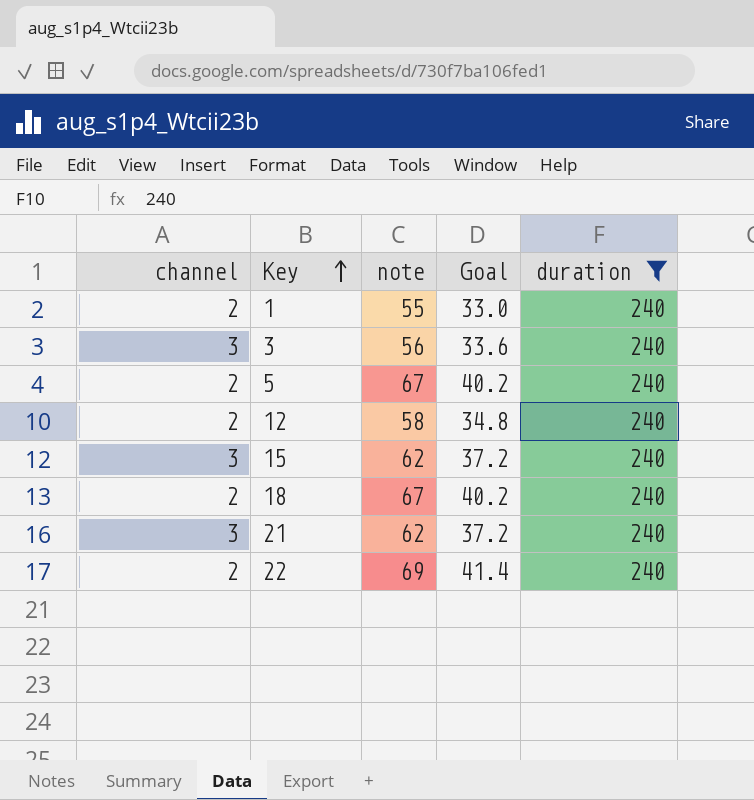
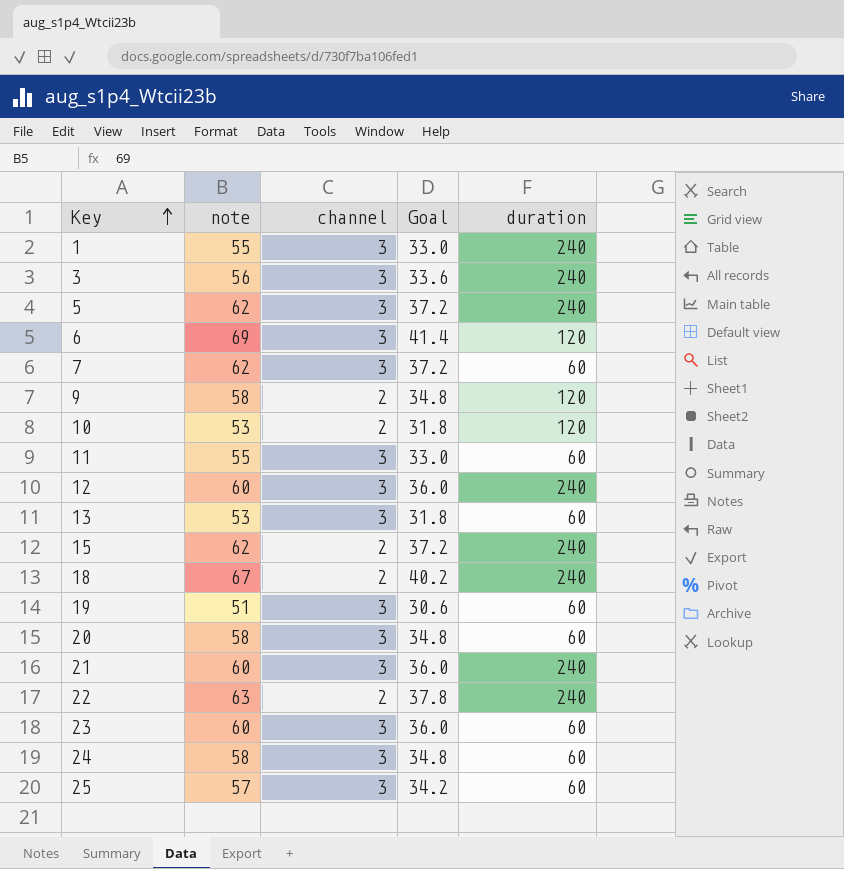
filter: duration = 240 -> none
column channel | position: 1 -> 3
1 | channel: 2 -> 3
5 | note: 67 -> 62
5 | channel: 2 -> 3
5 | Goal: 40.2 -> 37.2
12 | note: 58 -> 60
12 | channel: 2 -> 3
12 | Goal: 34.8 -> 36.0
15 | channel: 3 -> 2
21 | note: 62 -> 60
21 | Goal: 37.2 -> 36.0
22 | note: 69 -> 63
22 | Goal: 41.4 -> 37.8

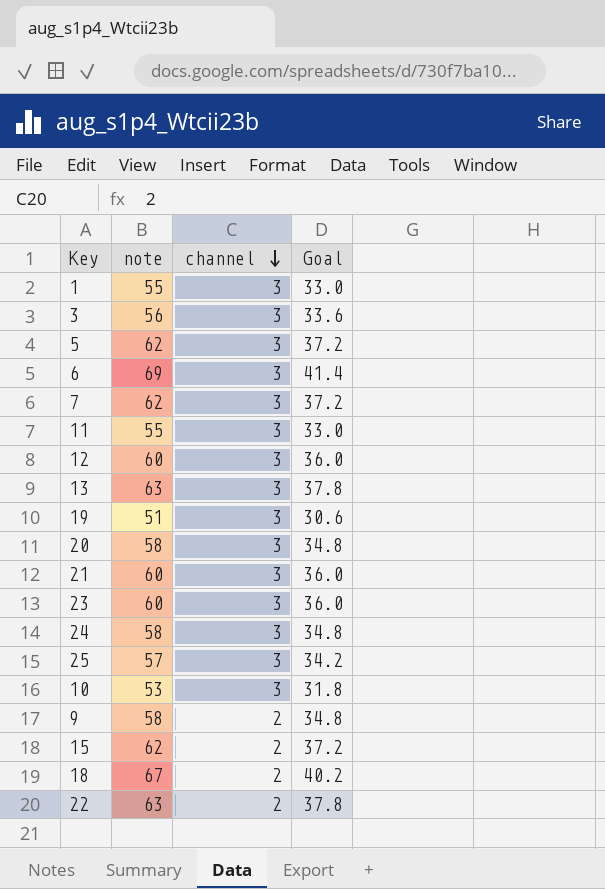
row order: Key ascending -> channel descending
column duration | position: 5 -> none
13 | note: 53 -> 63
13 | Goal: 31.8 -> 37.8
10 | channel: 2 -> 3

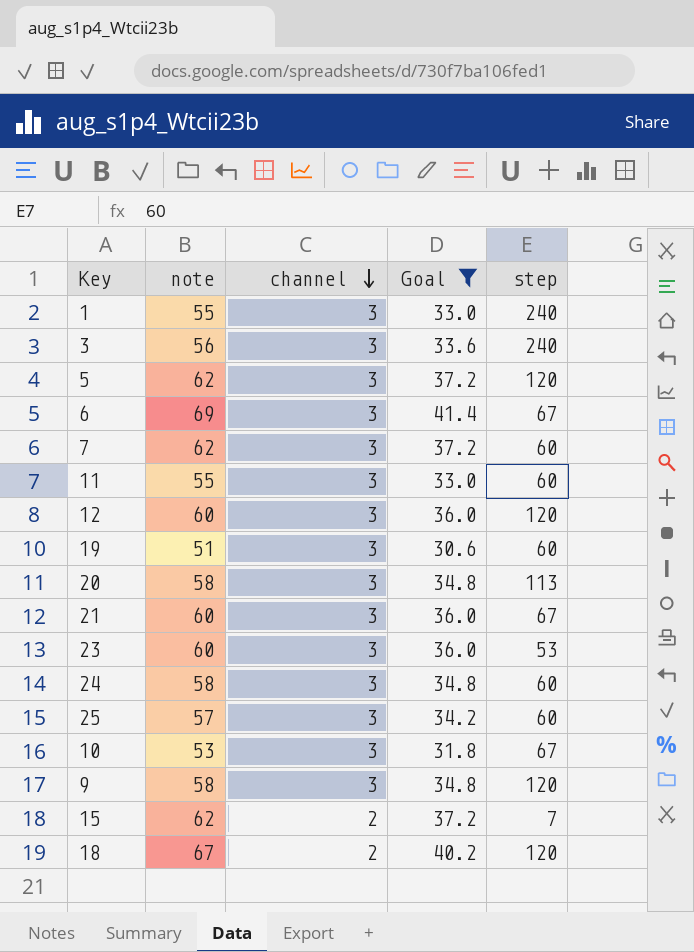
filter: none -> Goal != 37.8
column step | position: none -> 5
9 | channel: 2 -> 3

